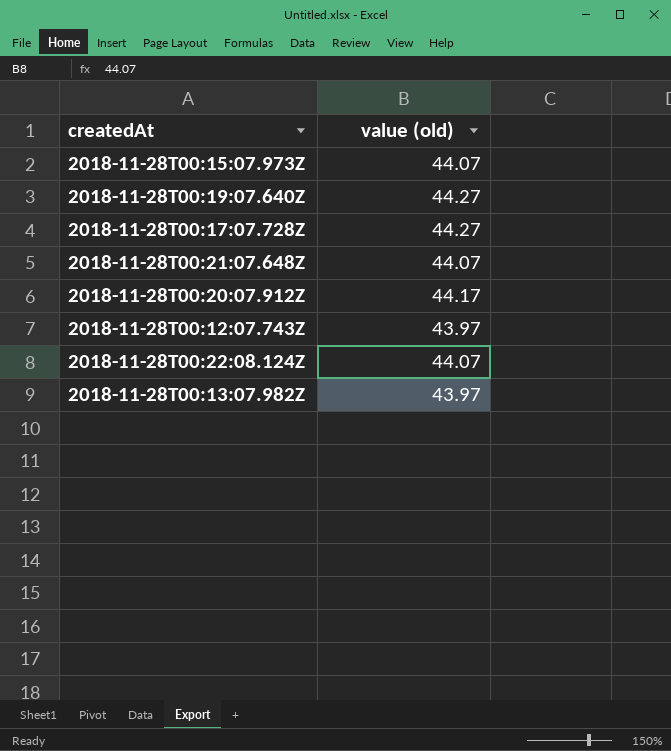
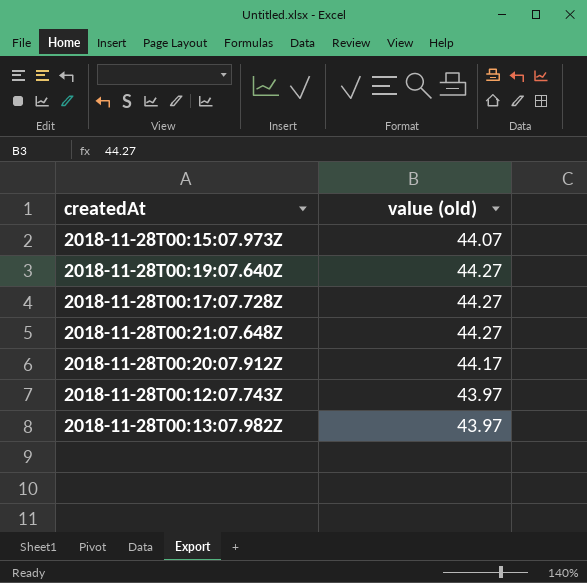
row 2018-11-28T00:22:08.124Z: 44.07 -> none
2018-11-28T00:21:07.648Z | value (old): 44.07 -> 44.27

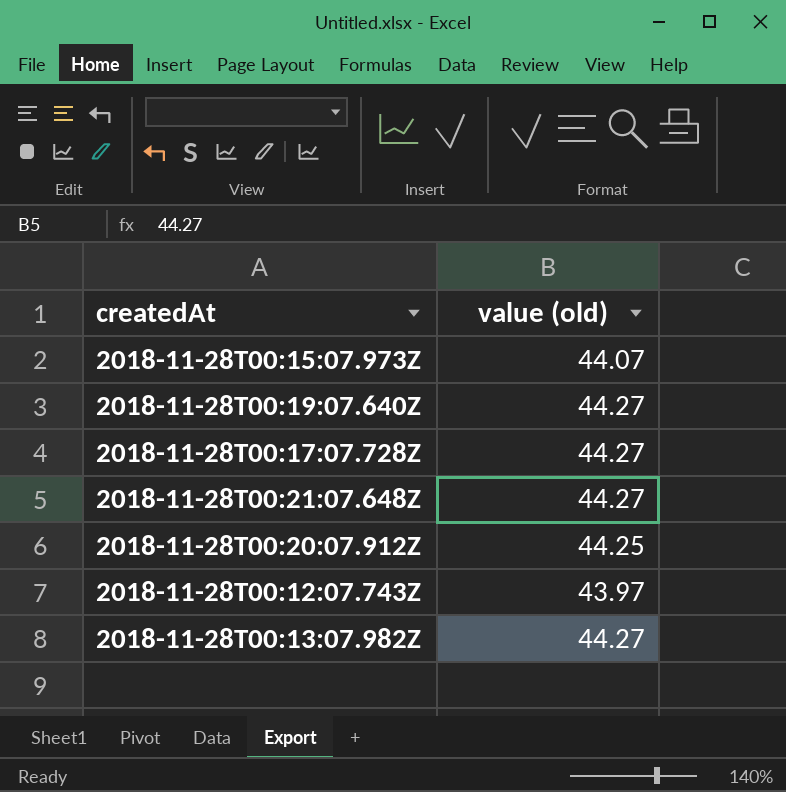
2018-11-28T00:20:07.912Z | value (old): 44.17 -> 44.25
2018-11-28T00:13:07.982Z | value (old): 43.97 -> 44.27

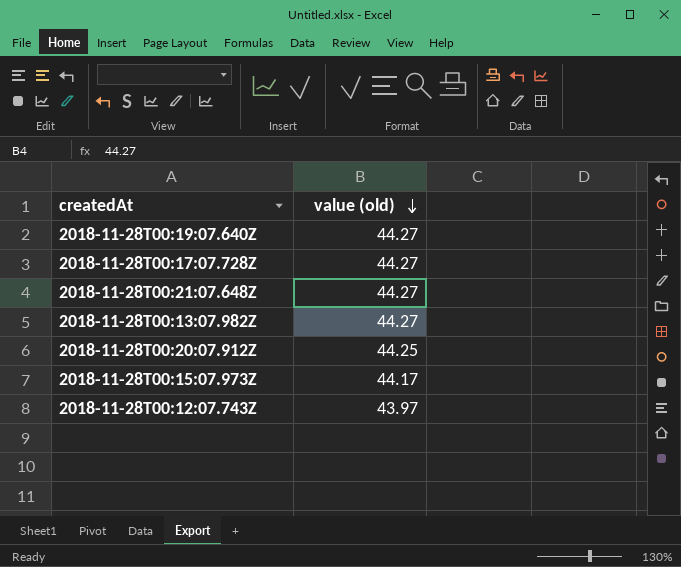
row order: none -> value (old) descending
2018-11-28T00:15:07.973Z | value (old): 44.07 -> 44.17

